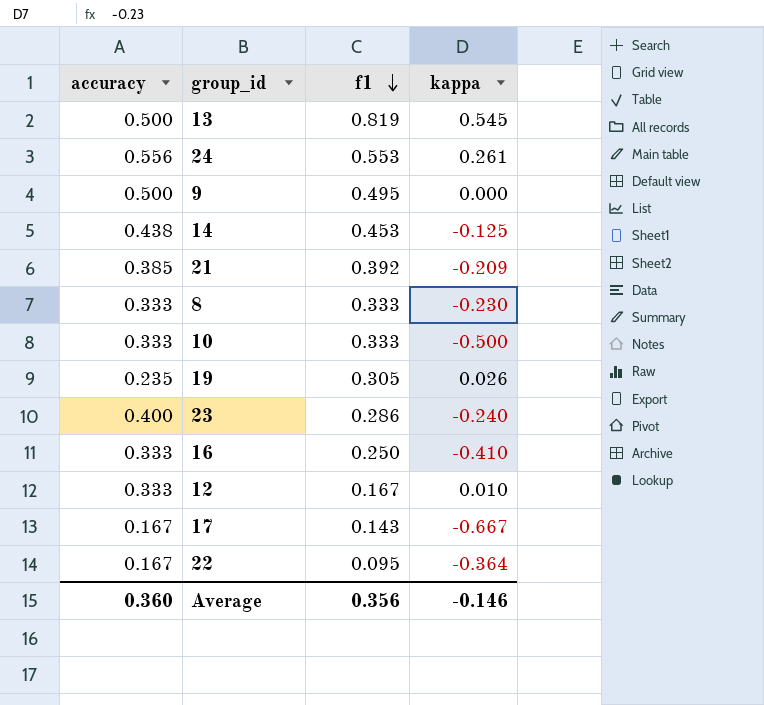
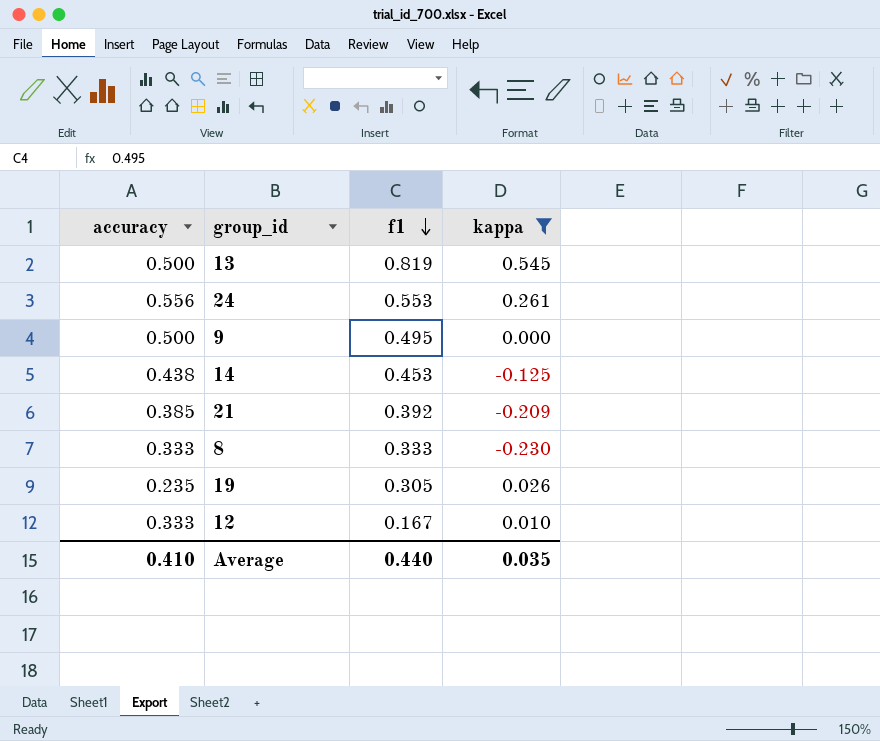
filter: none -> kappa >= -0.230
Average | accuracy: 0.360 -> 0.410
Average | f1: 0.356 -> 0.440
Average | kappa: -0.146 -> 0.035

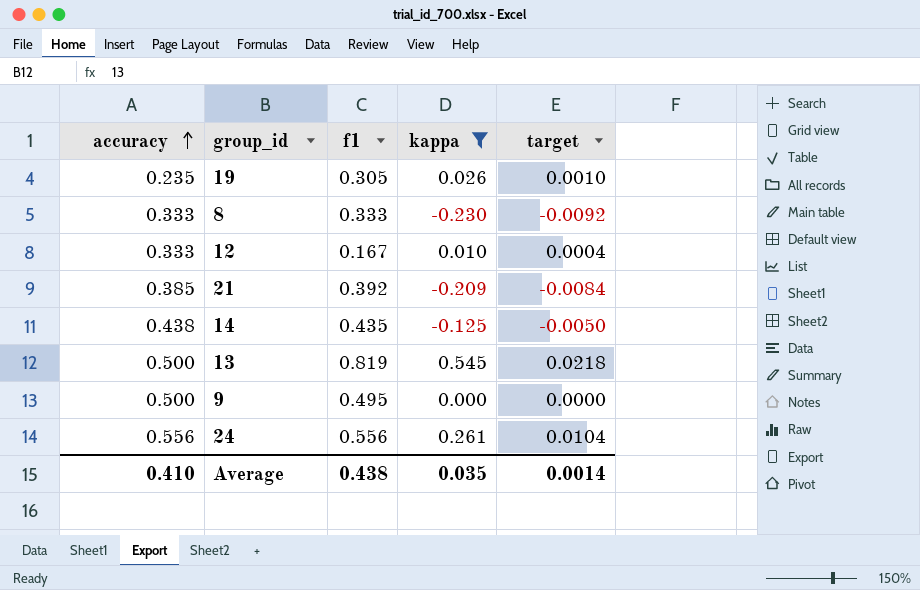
row order: f1 descending -> accuracy ascending
column target | formula: none -> [kappa] * 0.04
14 | f1: 0.453 -> 0.435
24 | f1: 0.553 -> 0.556
Average | f1: 0.440 -> 0.438

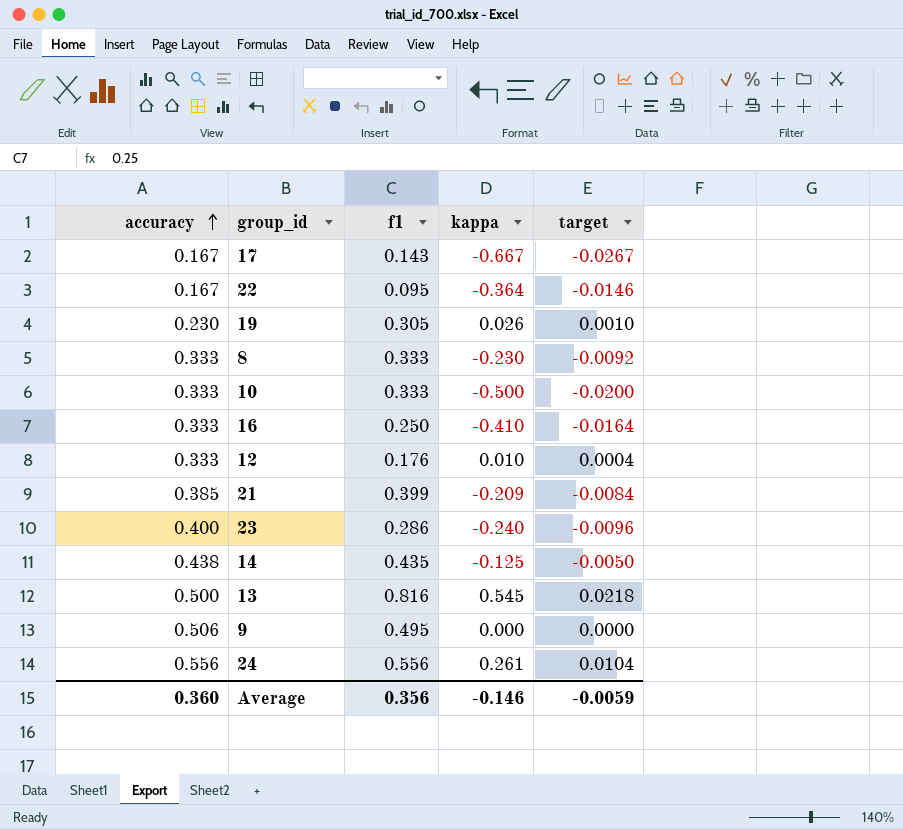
filter: kappa >= -0.230 -> none
19 | accuracy: 0.235 -> 0.230
12 | f1: 0.167 -> 0.176
21 | f1: 0.392 -> 0.399
13 | f1: 0.819 -> 0.816
9 | accuracy: 0.500 -> 0.506
Average | accuracy: 0.410 -> 0.360
Average | f1: 0.438 -> 0.356
Average | kappa: 0.035 -> -0.146
Average | target: 0.0014 -> -0.0059

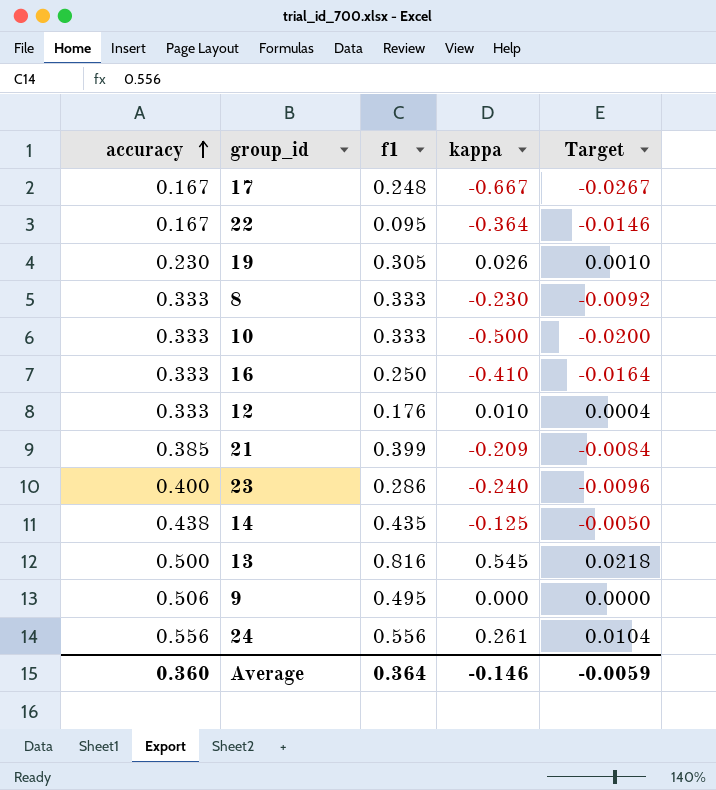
column name: target -> Target
17 | f1: 0.143 -> 0.248
Average | f1: 0.356 -> 0.364

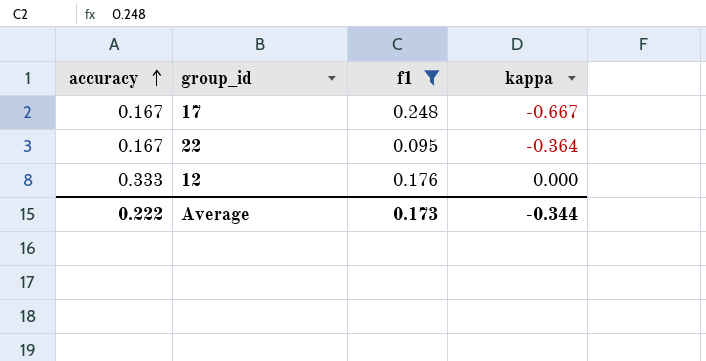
filter: none -> f1 <= 0.248
column Target | formula: [kappa] * 0.04 -> none
12 | kappa: 0.010 -> 0.000
Average | accuracy: 0.360 -> 0.222
Average | f1: 0.364 -> 0.173
Average | kappa: -0.146 -> -0.344

